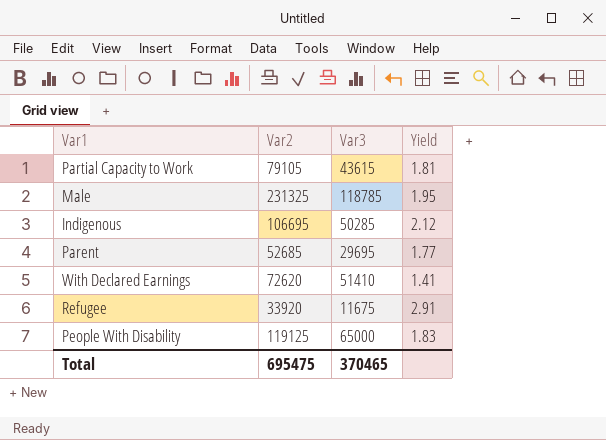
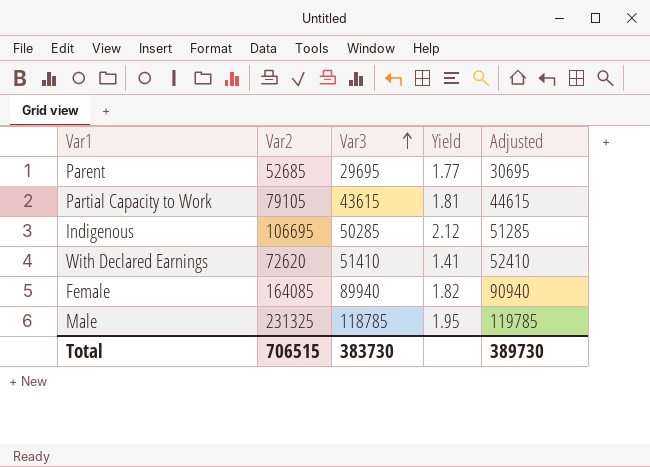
row order: none -> Var3 ascending
column Adjusted | formula: none -> [Var3] + 1000
row Refugee: 33920 | 11675 | 2.91 -> none
row People With Disability: 119125 | 65000 | 1.83 -> none
row Female: none -> 164085 | 89940 | 1.82 | 90940
Total | Var2: 695475 -> 706515
Total | Var3: 370465 -> 383730

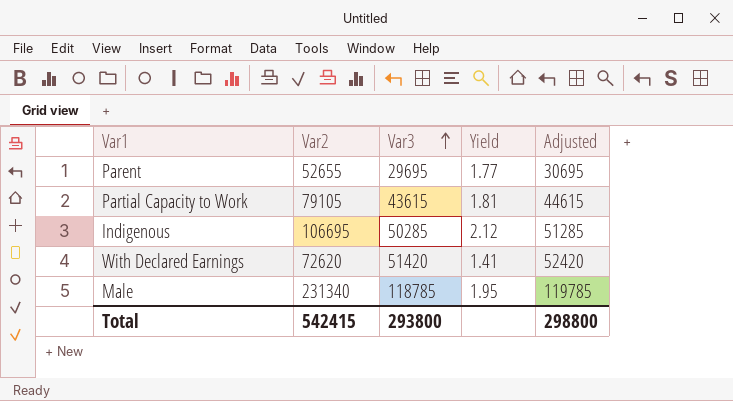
row Female: 164085 | 89940 | 1.82 | 90940 -> none
Parent | Var2: 52685 -> 52655
With Declared Earnings | Var3: 51410 -> 51420
With Declared Earnings | Adjusted: 52410 -> 52420
Male | Var2: 231325 -> 231340
Total | Var2: 706515 -> 542415
Total | Var3: 383730 -> 293800
Total | Adjusted: 389730 -> 298800

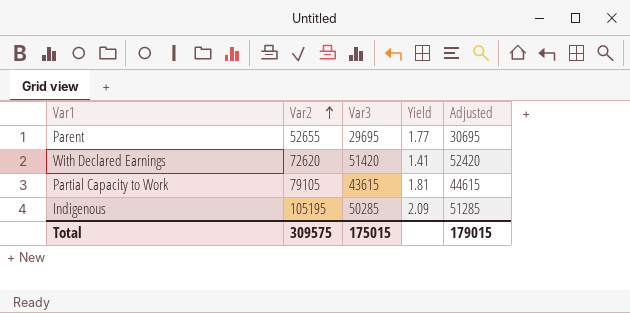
row order: Var3 ascending -> Var2 ascending
row Male: 231340 | 118785 | 1.95 | 119785 -> none
Indigenous | Var2: 106695 -> 105195
Indigenous | Yield: 2.12 -> 2.09
Total | Var2: 542415 -> 309575
Total | Var3: 293800 -> 175015
Total | Adjusted: 298800 -> 179015

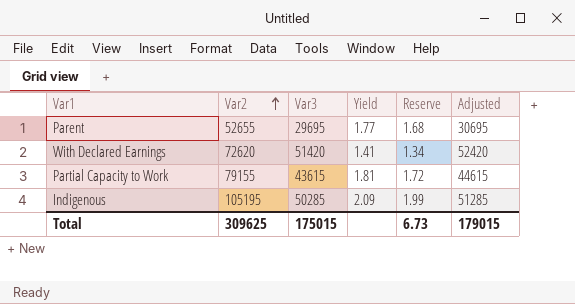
column Reserve | formula: none -> [Yield] * 0.95
Partial Capacity to Work | Var2: 79105 -> 79155
Total | Var2: 309575 -> 309625

